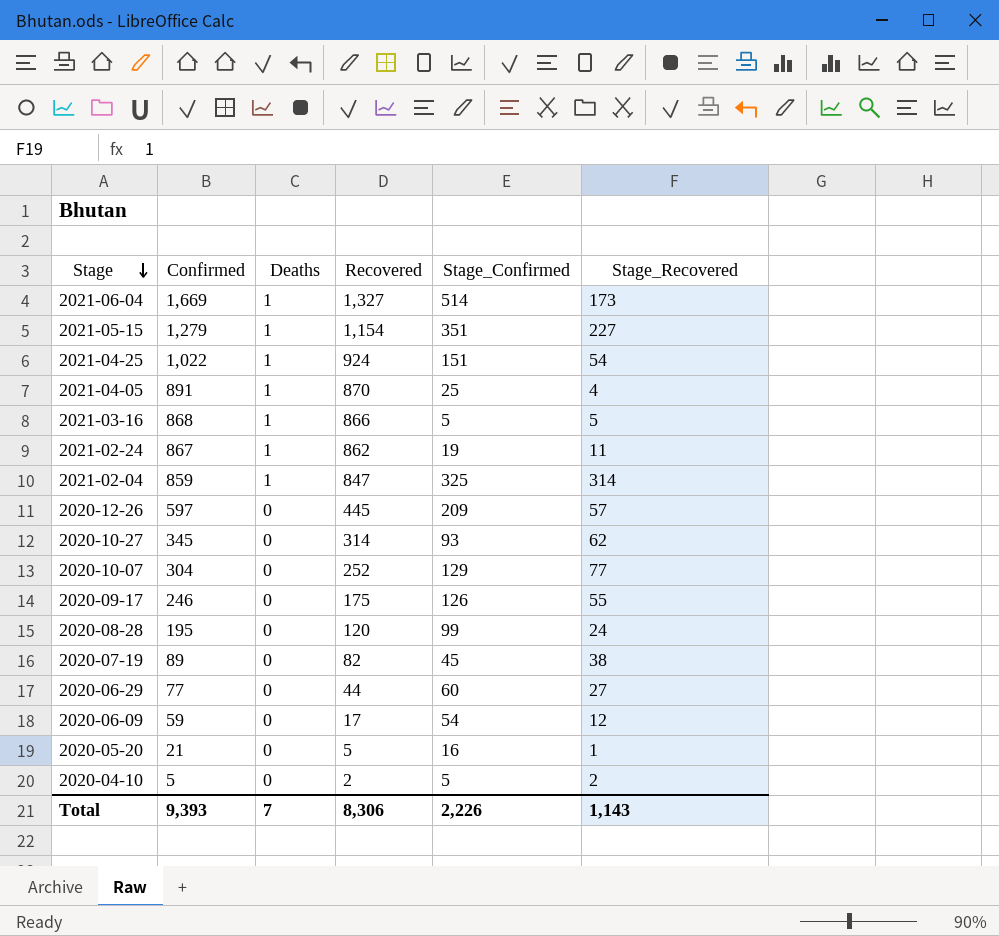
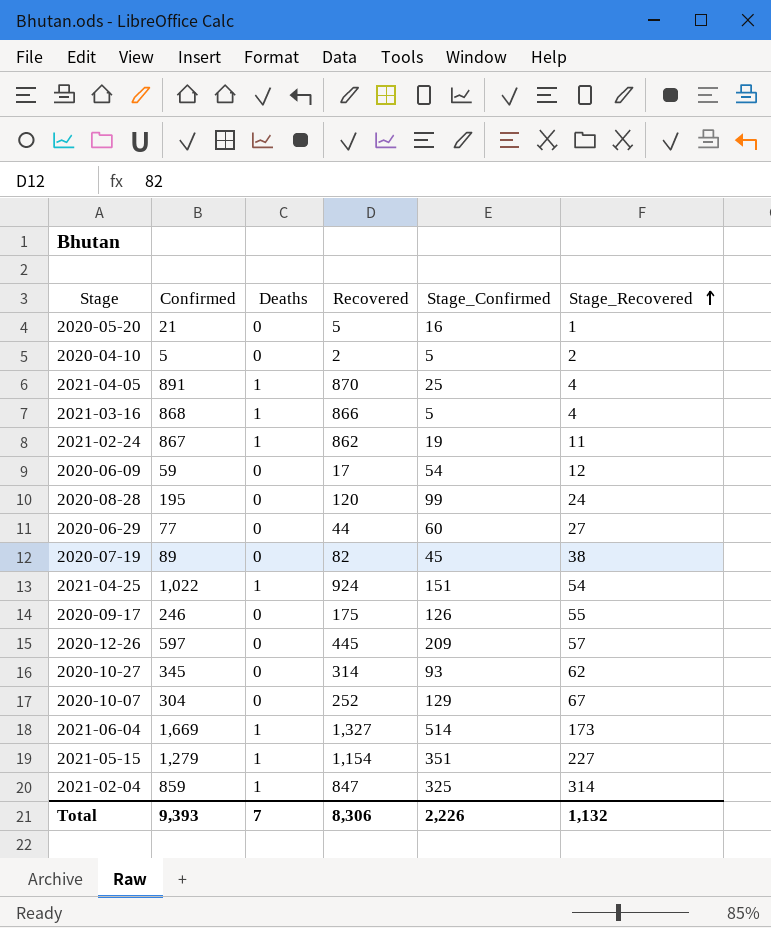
row order: Stage descending -> Stage_Recovered ascending
2021-03-16 | Stage_Recovered: 5 -> 4
2020-10-07 | Stage_Recovered: 77 -> 67
Total | Stage_Recovered: 1,143 -> 1,132

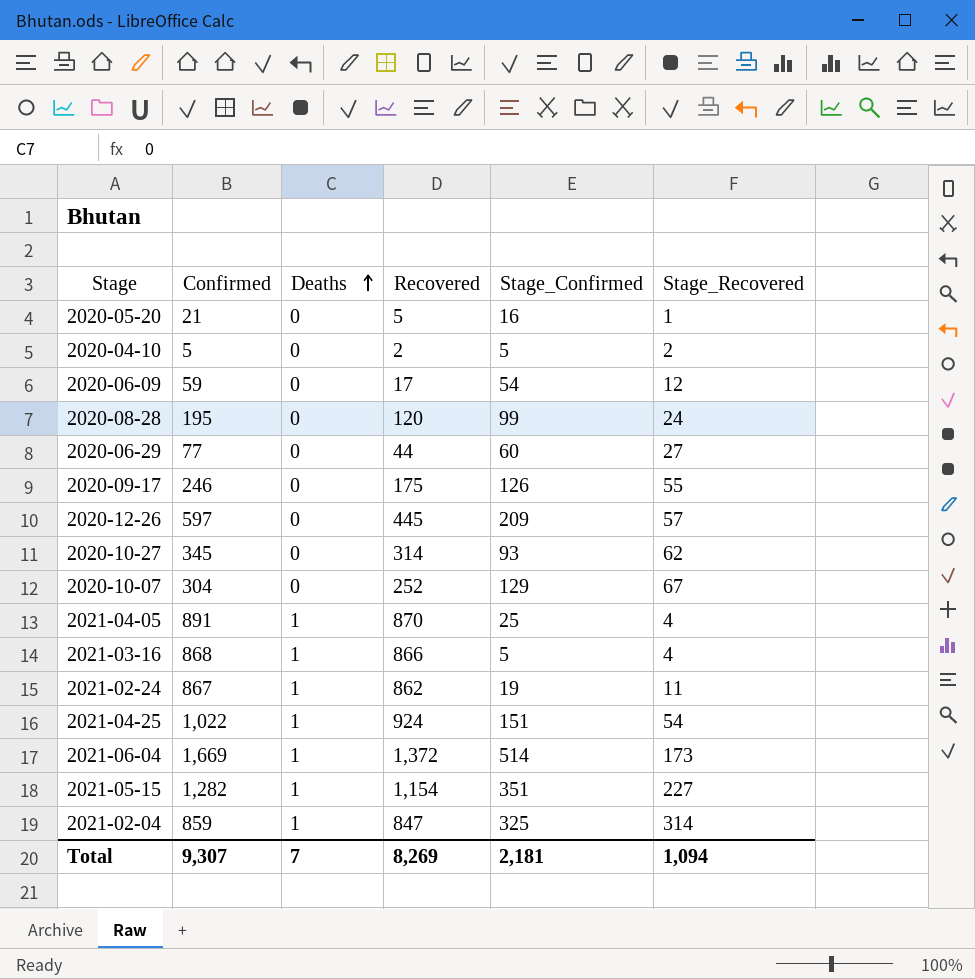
row order: Stage_Recovered ascending -> Deaths ascending
row 2020-07-19: 89 | 0 | 82 | 45 | 38 -> none
2021-06-04 | Recovered: 1,327 -> 1,372
2021-05-15 | Confirmed: 1,279 -> 1,282
Total | Confirmed: 9,393 -> 9,307
Total | Recovered: 8,306 -> 8,269
Total | Stage_Confirmed: 2,226 -> 2,181
Total | Stage_Recovered: 1,132 -> 1,094

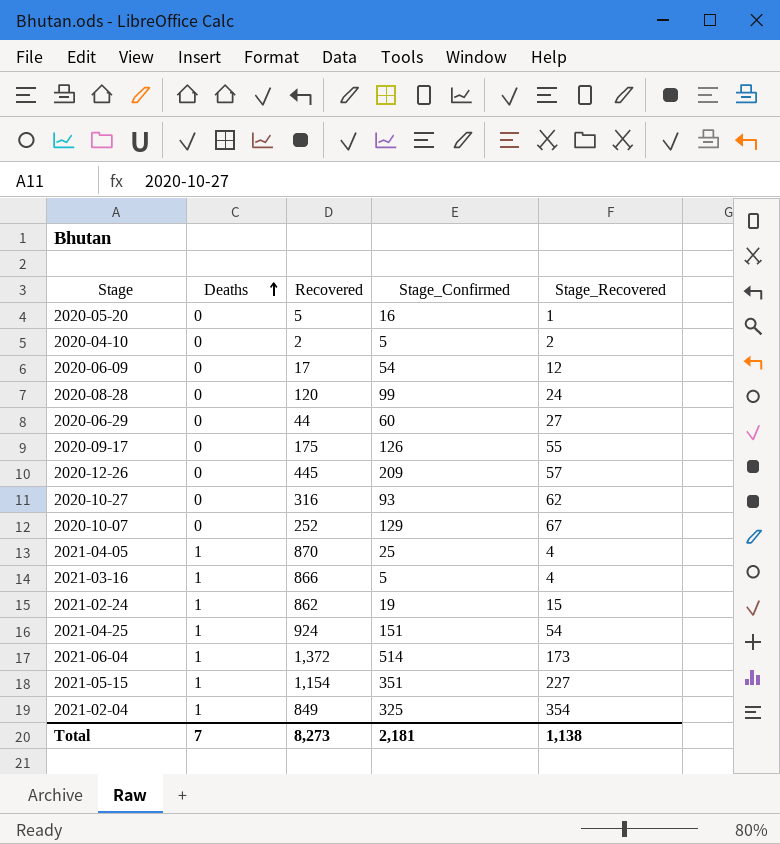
column Confirmed | position: 2 -> none
2020-10-27 | Recovered: 314 -> 316
2021-02-24 | Stage_Recovered: 11 -> 15
2021-02-04 | Recovered: 847 -> 849
2021-02-04 | Stage_Recovered: 314 -> 354
Total | Recovered: 8,269 -> 8,273
Total | Stage_Recovered: 1,094 -> 1,138

